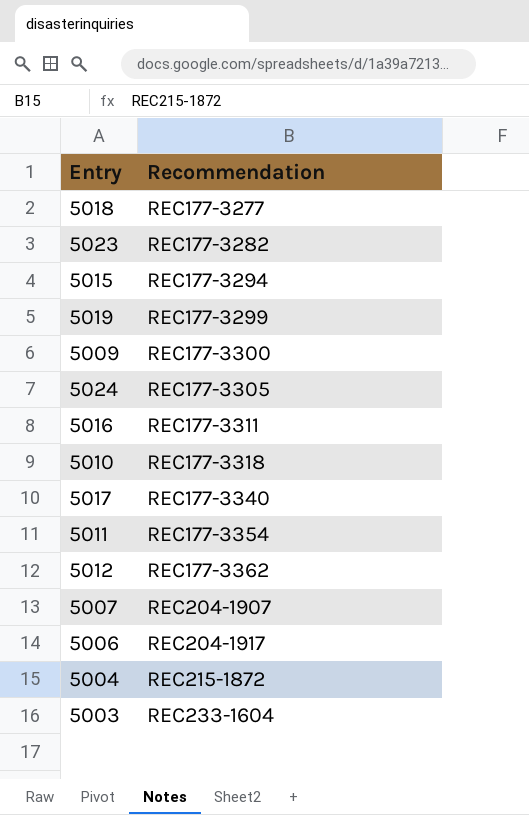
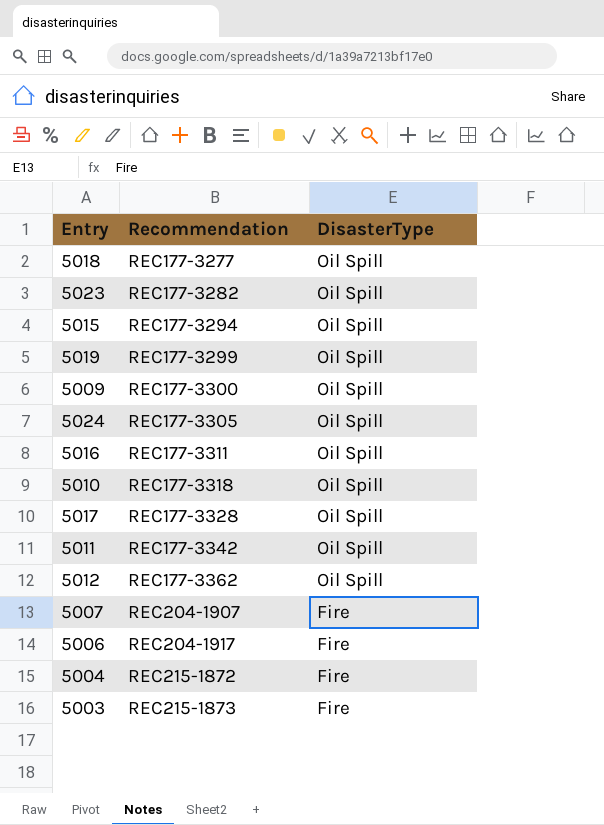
column DisasterType | position: none -> 3
5017 | Recommendation: REC177-3340 -> REC177-3328
5011 | Recommendation: REC177-3354 -> REC177-3342
5003 | Recommendation: REC233-1604 -> REC215-1873

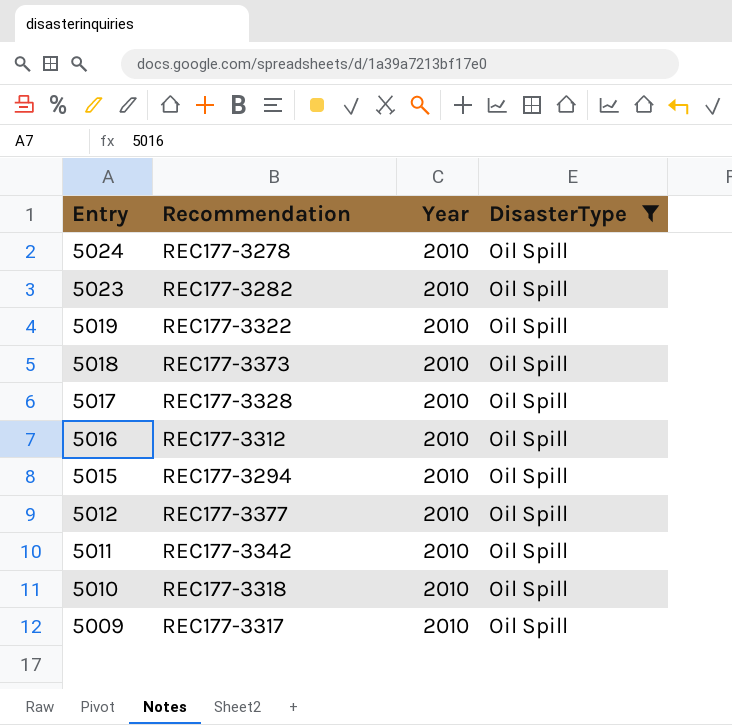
filter: none -> DisasterType = Oil Spill
row order: Recommendation ascending -> Entry descending
column Year | position: none -> 3
5024 | Recommendation: REC177-3305 -> REC177-3278
5019 | Recommendation: REC177-3299 -> REC177-3322
5018 | Recommendation: REC177-3277 -> REC177-3373
5016 | Recommendation: REC177-3311 -> REC177-3312
5012 | Recommendation: REC177-3362 -> REC177-3377
5009 | Recommendation: REC177-3300 -> REC177-3317

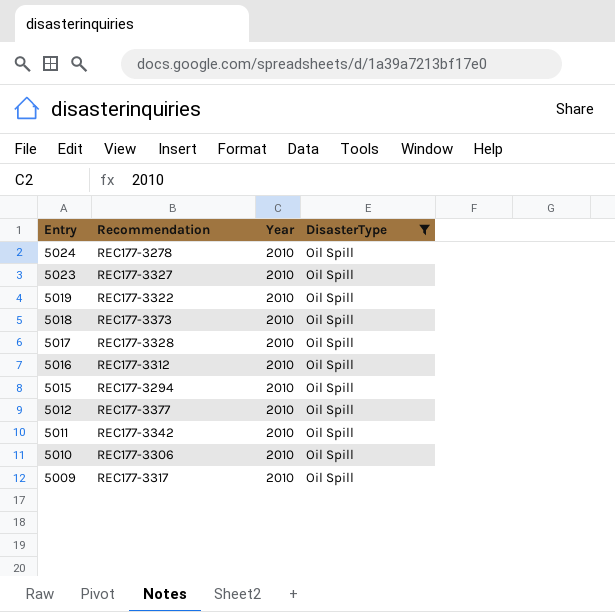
5023 | Recommendation: REC177-3282 -> REC177-3327
5010 | Recommendation: REC177-3318 -> REC177-3306

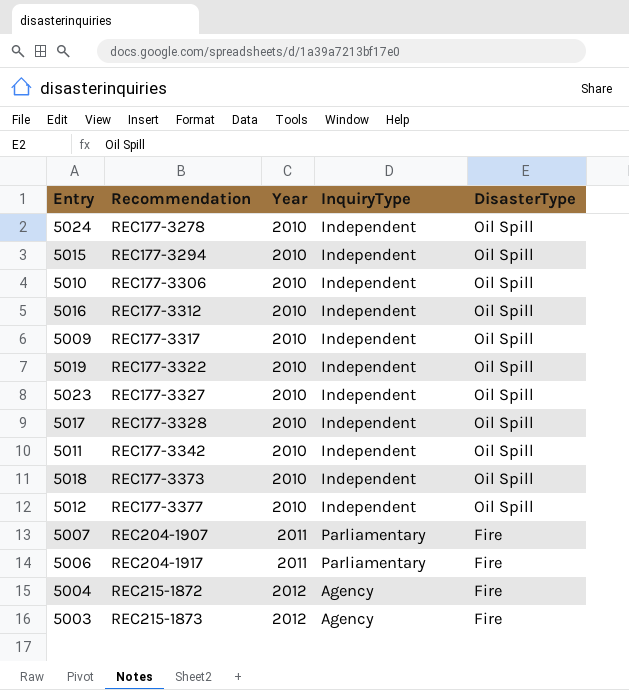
filter: DisasterType = Oil Spill -> none
row order: Entry descending -> Recommendation ascending
column InquiryType | position: none -> 4

